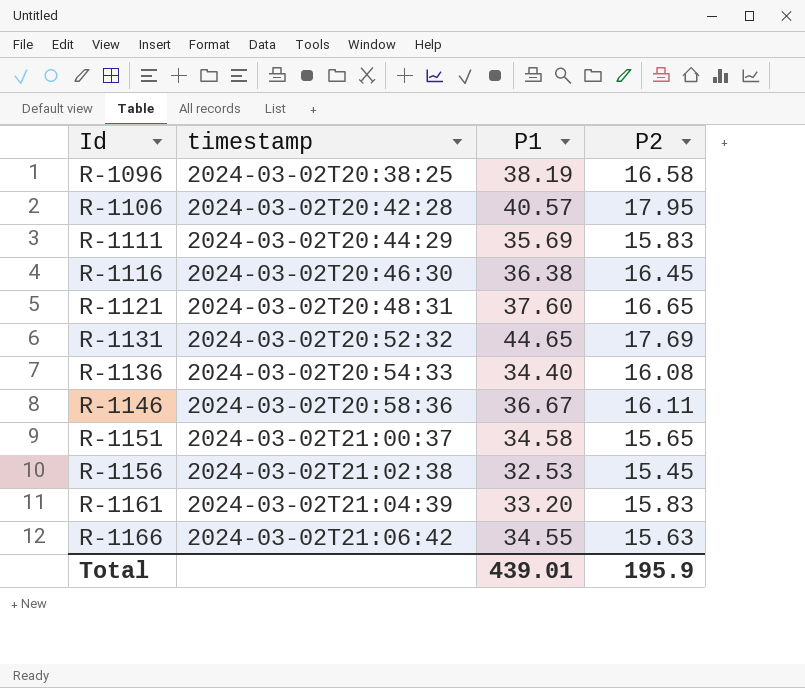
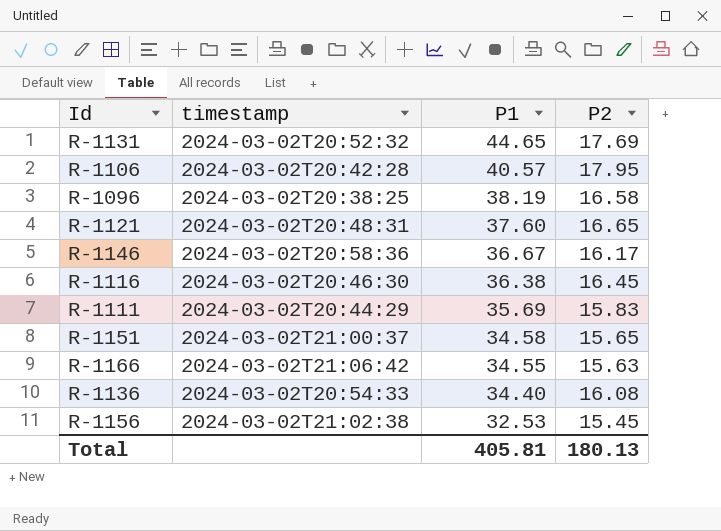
row order: Id ascending -> P1 descending
row R-1161: 2024-03-02T21:04:39 | 33.20 | 15.83 -> none
R-1146 | P2: 16.11 -> 16.17
Total | P1: 439.01 -> 405.81
Total | P2: 195.9 -> 180.13

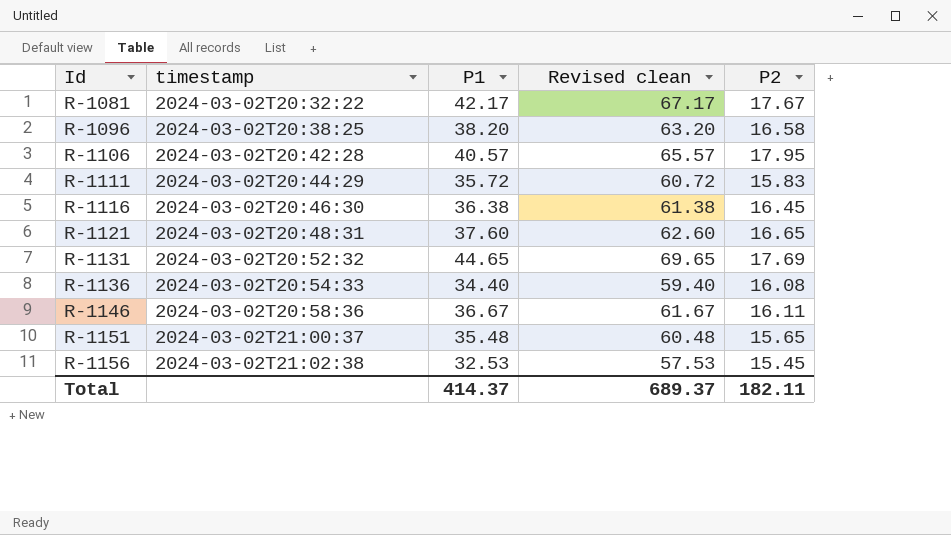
row order: P1 descending -> Id ascending
column Revised clean | formula: none -> [P1] + 25
row R-1166: 2024-03-02T21:06:42 | 34.55 | 15.63 -> none
row R-1081: none -> 2024-03-02T20:32:22 | 42.17 | 67.17 | 17.67
R-1096 | P1: 38.19 -> 38.20
R-1111 | P1: 35.69 -> 35.72
R-1146 | P2: 16.17 -> 16.11
R-1151 | P1: 34.58 -> 35.48
Total | P1: 405.81 -> 414.37
Total | P2: 180.13 -> 182.11

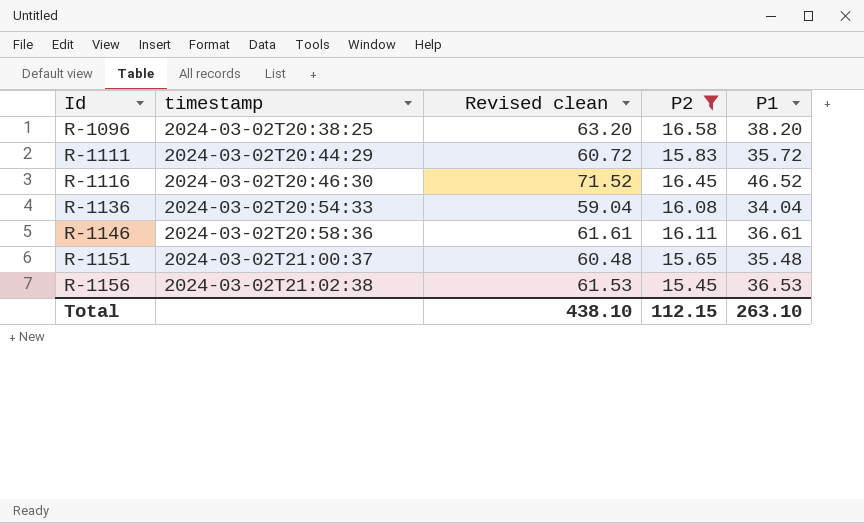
filter: none -> P2 <= 16.58
column P1 | position: 3 -> 5
R-1116 | Revised clean: 61.38 -> 71.52
R-1116 | P1: 36.38 -> 46.52
R-1136 | Revised clean: 59.40 -> 59.04
R-1136 | P1: 34.40 -> 34.04
R-1146 | Revised clean: 61.67 -> 61.61
R-1146 | P1: 36.67 -> 36.61
R-1156 | Revised clean: 57.53 -> 61.53
R-1156 | P1: 32.53 -> 36.53
Total | Revised clean: 689.37 -> 438.10
Total | P2: 182.11 -> 112.15
Total | P1: 414.37 -> 263.10

